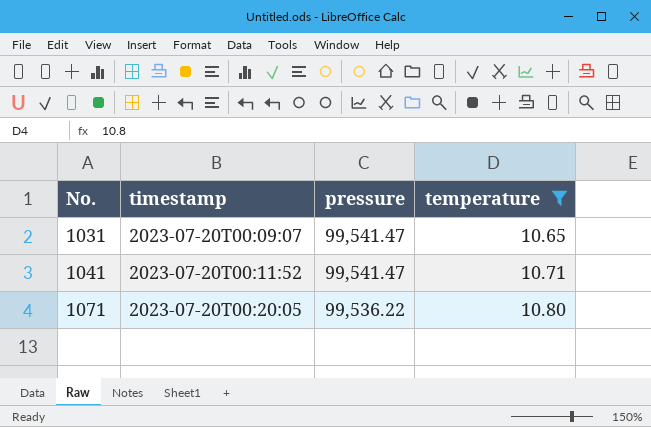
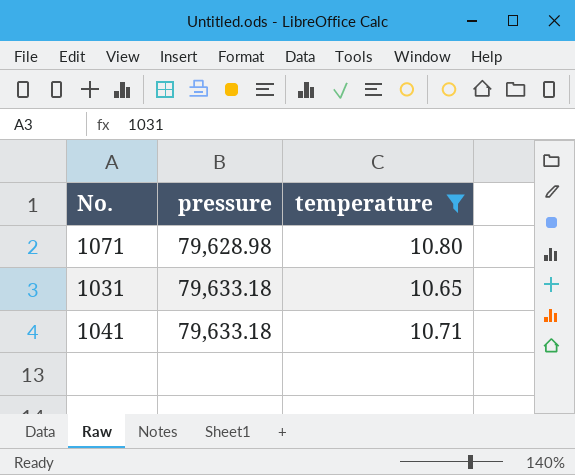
row order: No. ascending -> pressure ascending
column timestamp | position: 2 -> none
1071 | pressure: 99,536.22 -> 79,628.98
1031 | pressure: 99,541.47 -> 79,633.18
1041 | pressure: 99,541.47 -> 79,633.18

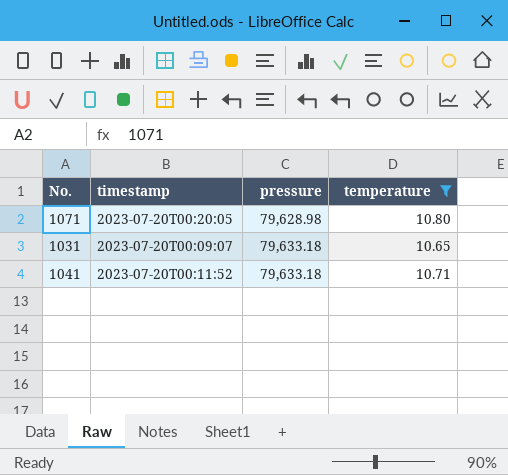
column timestamp | position: none -> 2

